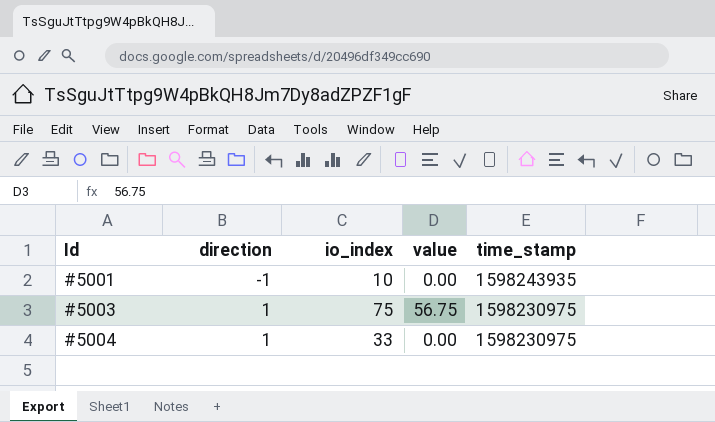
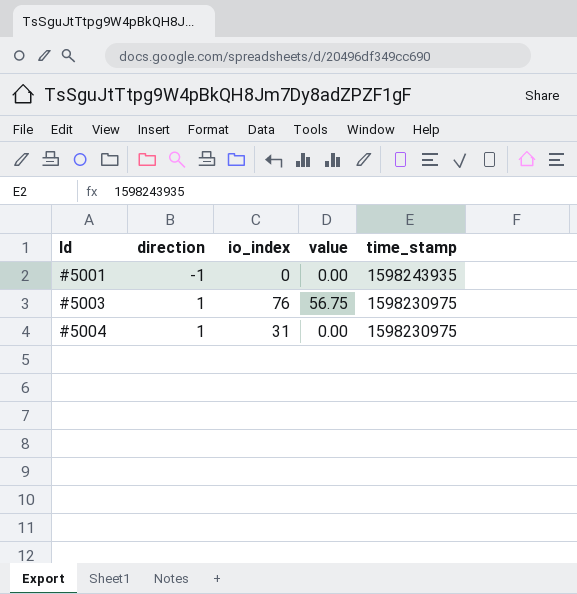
#5001 | io_index: 10 -> 0
#5003 | io_index: 75 -> 76
#5004 | io_index: 33 -> 31

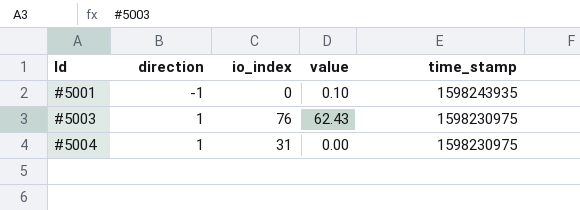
#5001 | value: 0.00 -> 0.10
#5003 | value: 56.75 -> 62.43

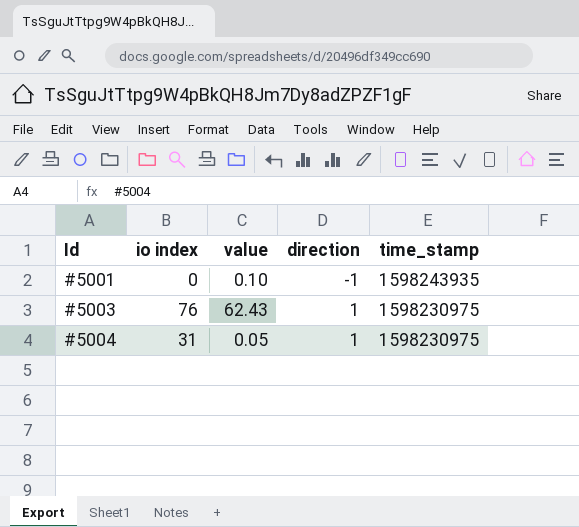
column name: io_index -> io index
column direction | position: 2 -> 4
#5004 | value: 0.00 -> 0.05

